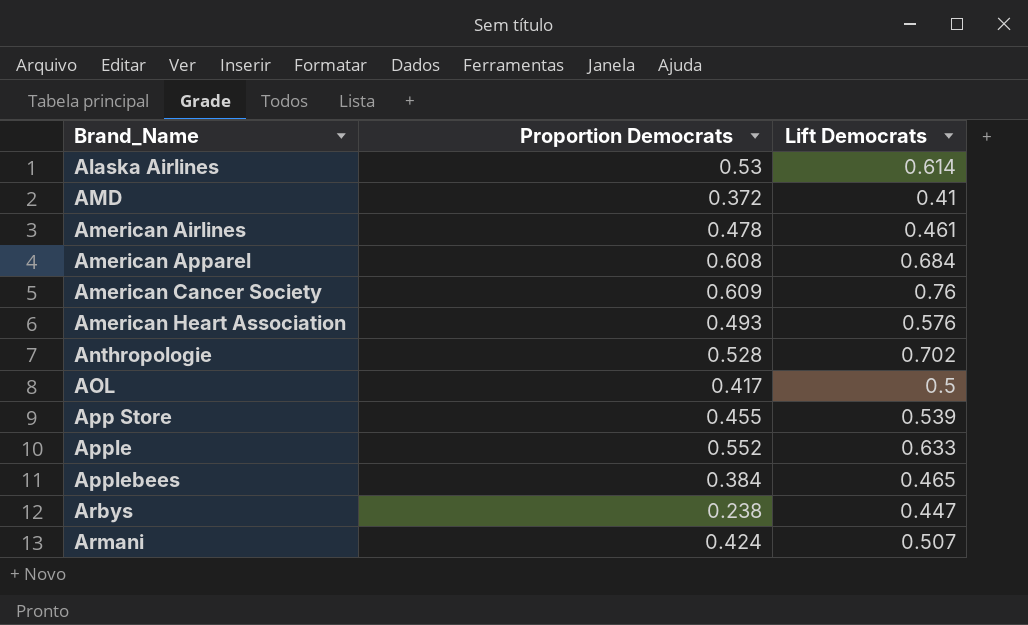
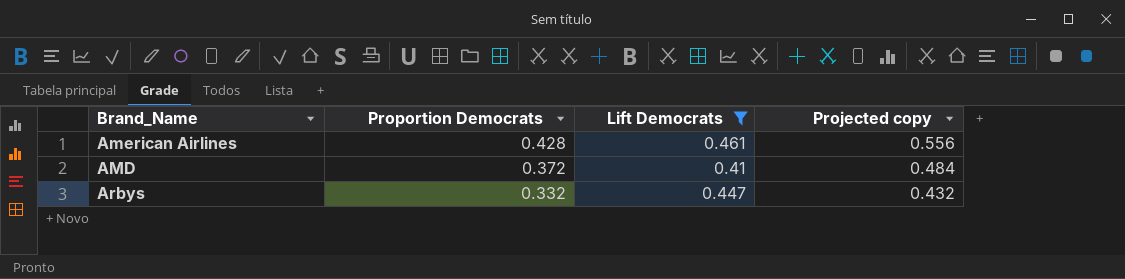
filter: none -> Lift Democrats <= 0.461
row order: Brand_Name ascending -> Proportion Democrats descending
column Projected copy | formula: none -> [Proportion Democrats] * 1.3
American Airlines | Proportion Democrats: 0.478 -> 0.428
Arbys | Proportion Democrats: 0.238 -> 0.332

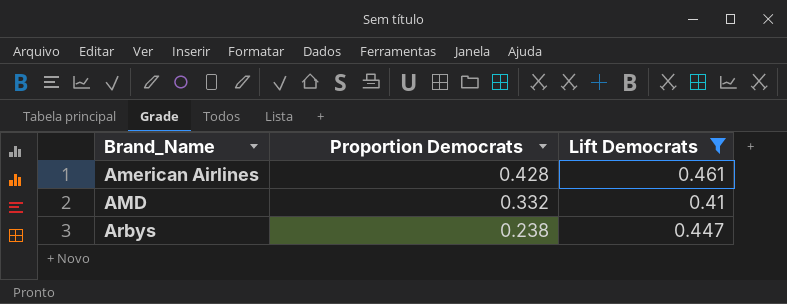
column Projected copy | formula: [Proportion Democrats] * 1.3 -> none
AMD | Proportion Democrats: 0.372 -> 0.332
Arbys | Proportion Democrats: 0.332 -> 0.238

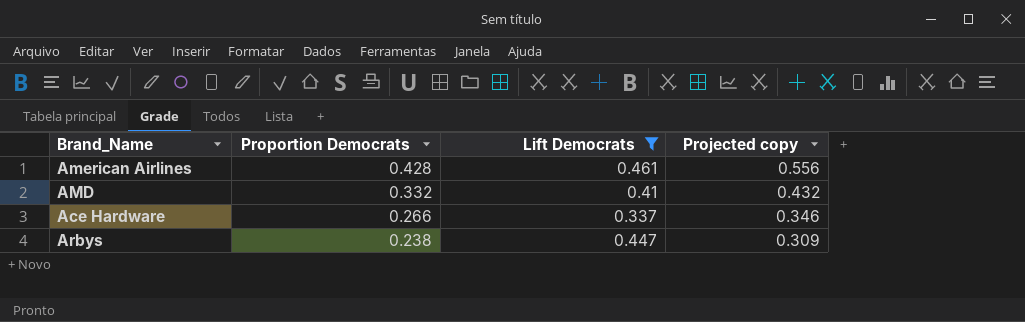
column Projected copy | formula: none -> [Proportion Democrats] * 1.3
row Ace Hardware: none -> 0.266 | 0.337 | 0.346

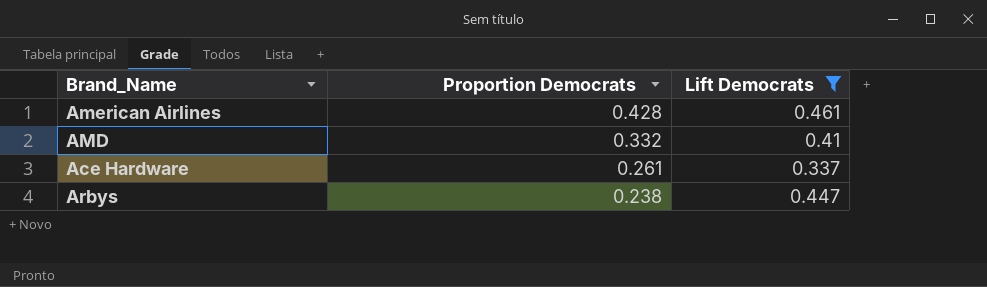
column Projected copy | formula: [Proportion Democrats] * 1.3 -> none
Ace Hardware | Proportion Democrats: 0.266 -> 0.261

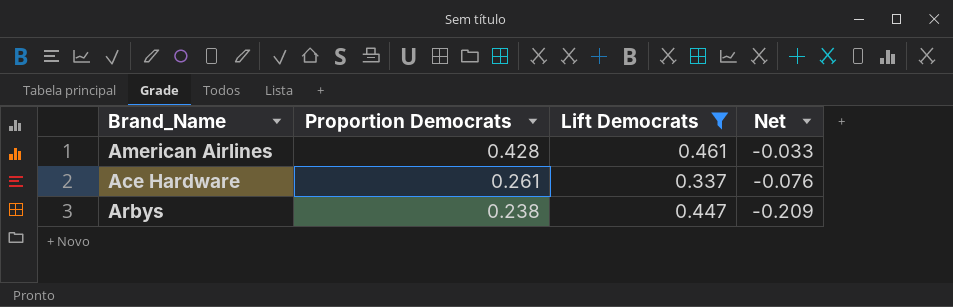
column Net | formula: none -> [Proportion Democrats] - [Lift Democrats]
row AMD: 0.332 | 0.41 -> none

